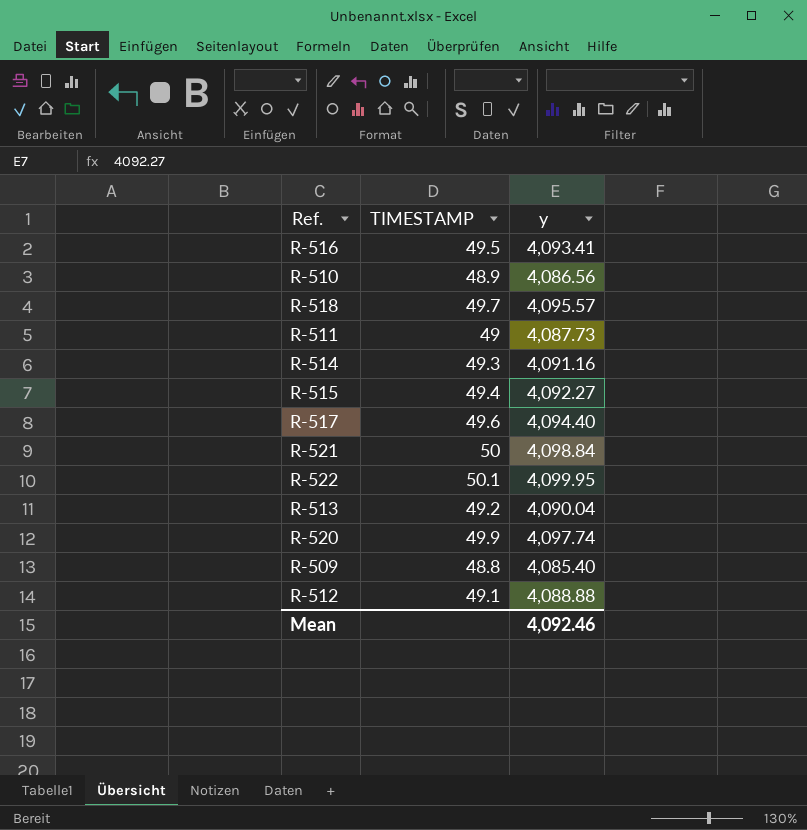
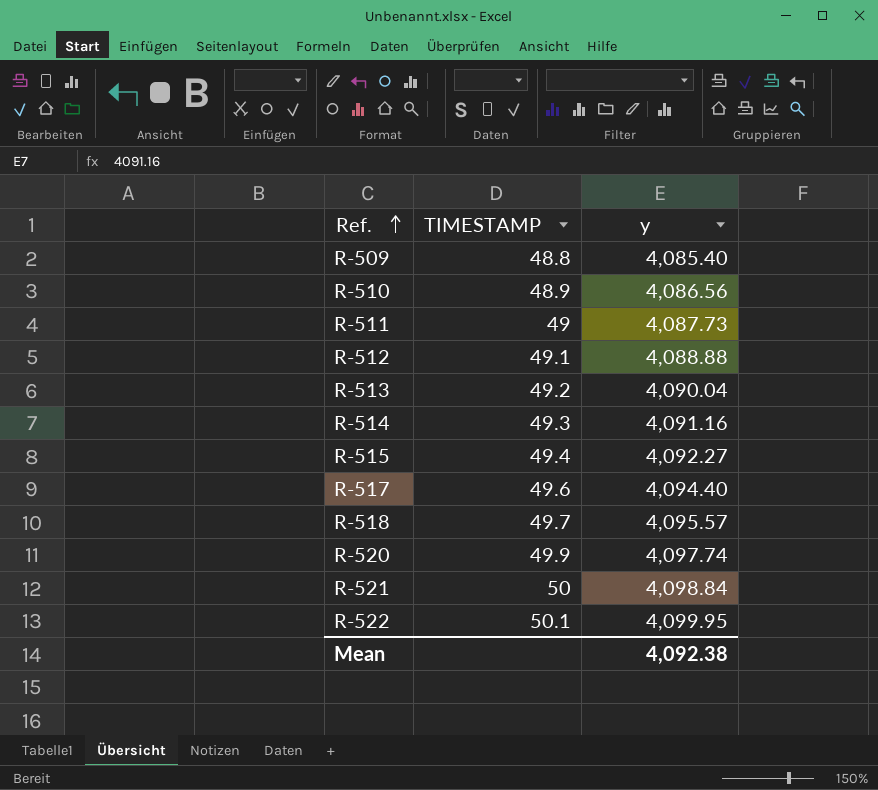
row order: none -> Ref. ascending
row R-516: 49.5 | 4,093.41 -> none
Mean | y: 4,092.46 -> 4,092.38

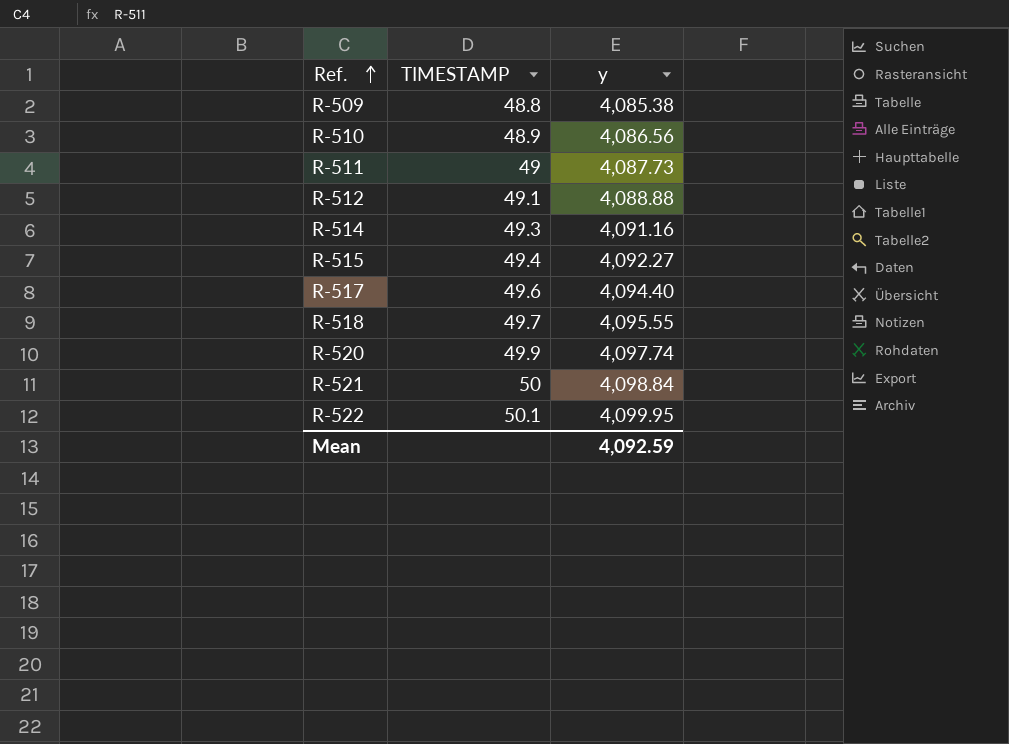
row R-513: 49.2 | 4,090.04 -> none
R-509 | y: 4,085.40 -> 4,085.38
R-518 | y: 4,095.57 -> 4,095.55
Mean | y: 4,092.38 -> 4,092.59

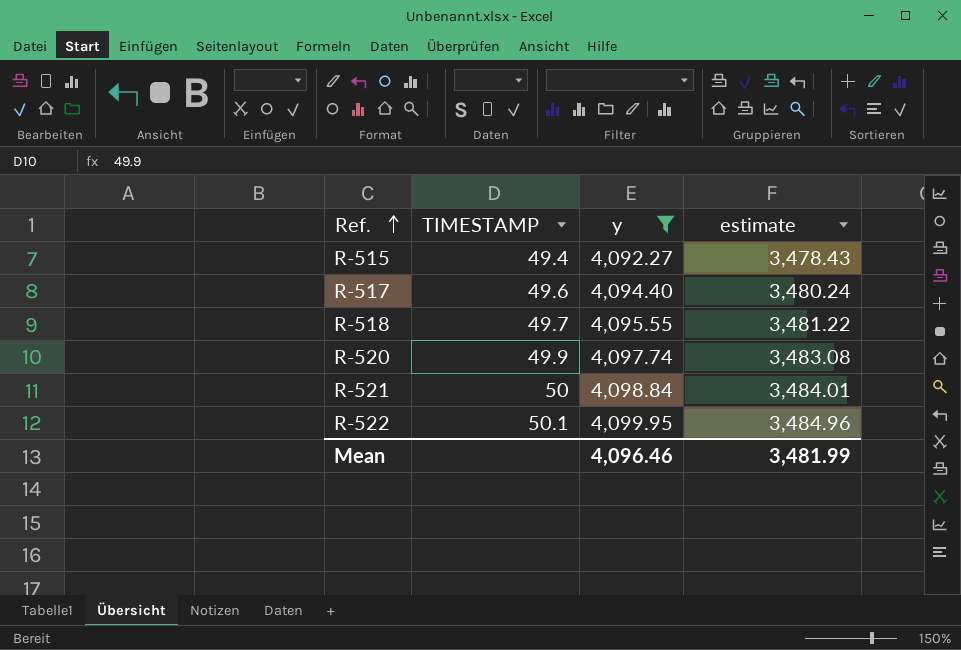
filter: none -> y >= 4,092.27
column estimate | formula: none -> [y] * 0.85
Mean | y: 4,092.59 -> 4,096.46

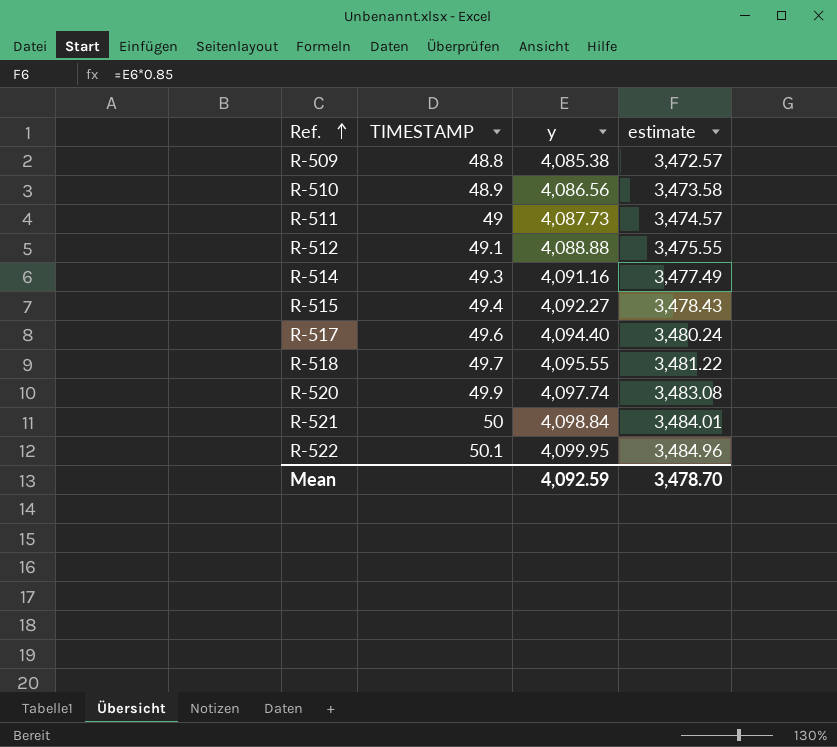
filter: y >= 4,092.27 -> none
Mean | y: 4,096.46 -> 4,092.59
Mean | estimate: 3,481.99 -> 3,478.70

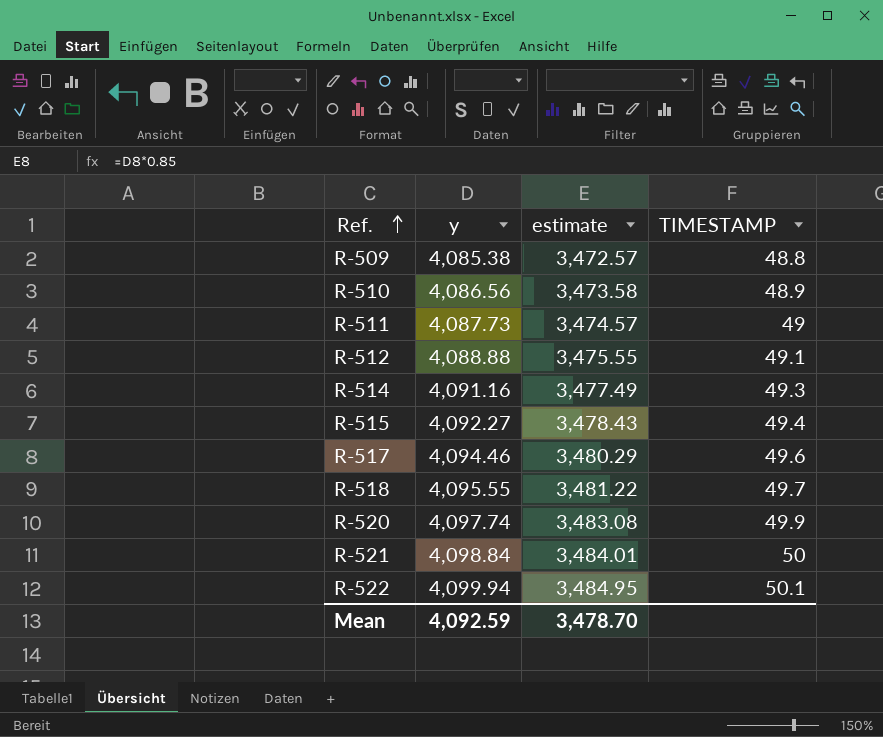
column TIMESTAMP | position: 2 -> 4
R-517 | y: 4,094.40 -> 4,094.46
R-517 | estimate: 3,480.24 -> 3,480.29
R-522 | y: 4,099.95 -> 4,099.94
R-522 | estimate: 3,484.96 -> 3,484.95

